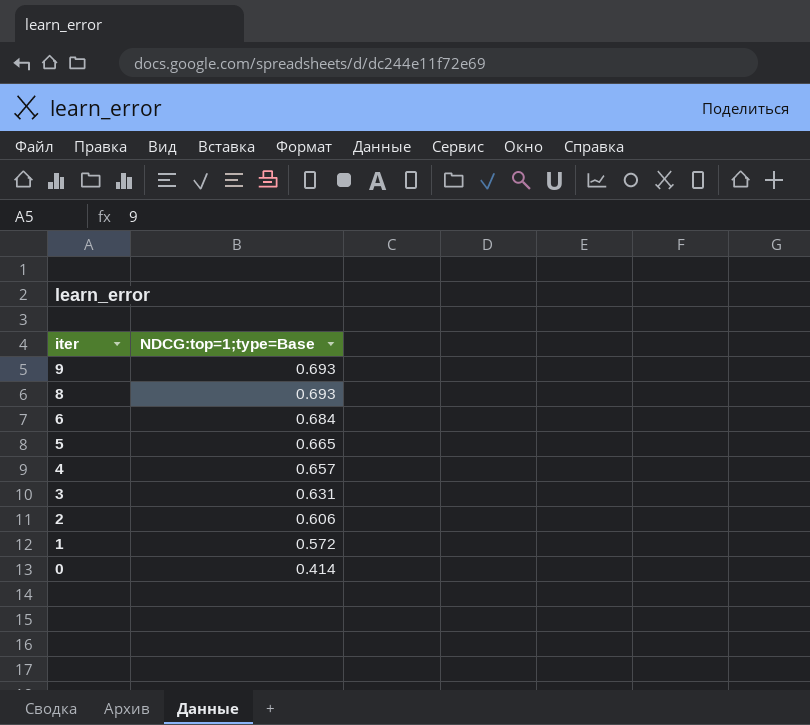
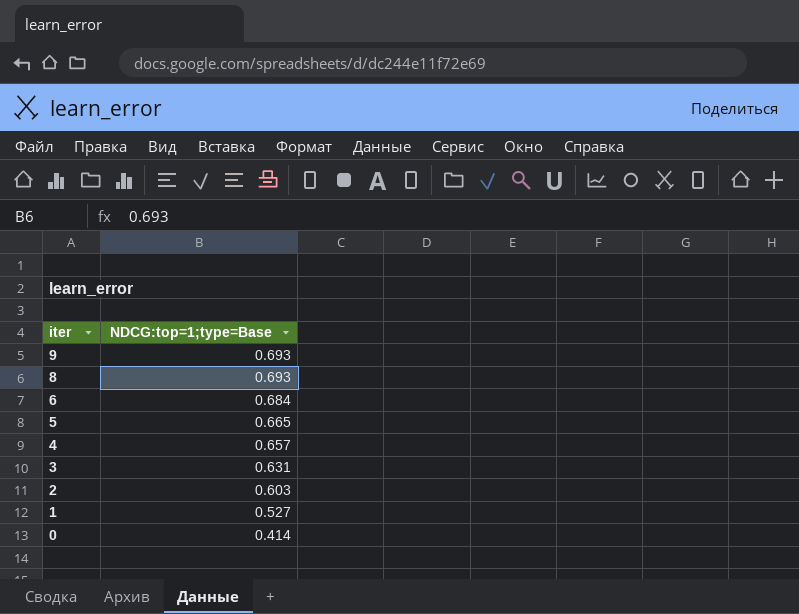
2 | NDCG:top=1;type=Base: 0.606 -> 0.603
1 | NDCG:top=1;type=Base: 0.572 -> 0.527

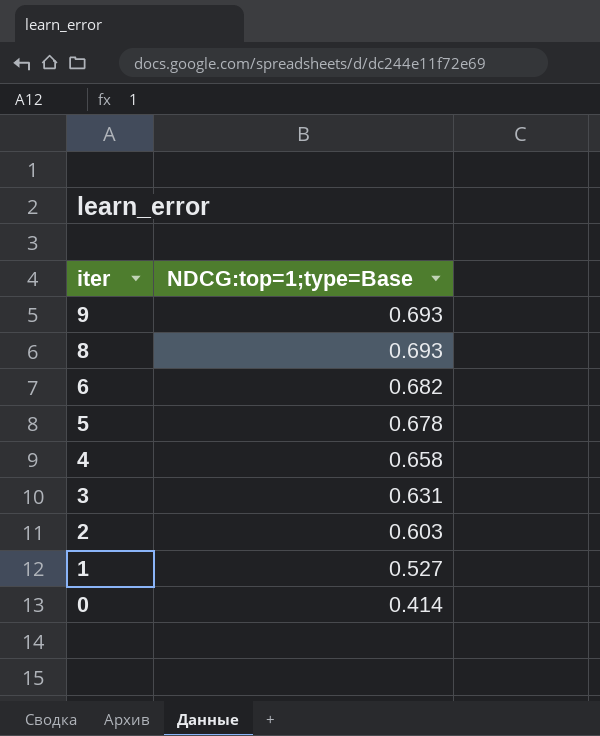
6 | NDCG:top=1;type=Base: 0.684 -> 0.682
5 | NDCG:top=1;type=Base: 0.665 -> 0.678
4 | NDCG:top=1;type=Base: 0.657 -> 0.658

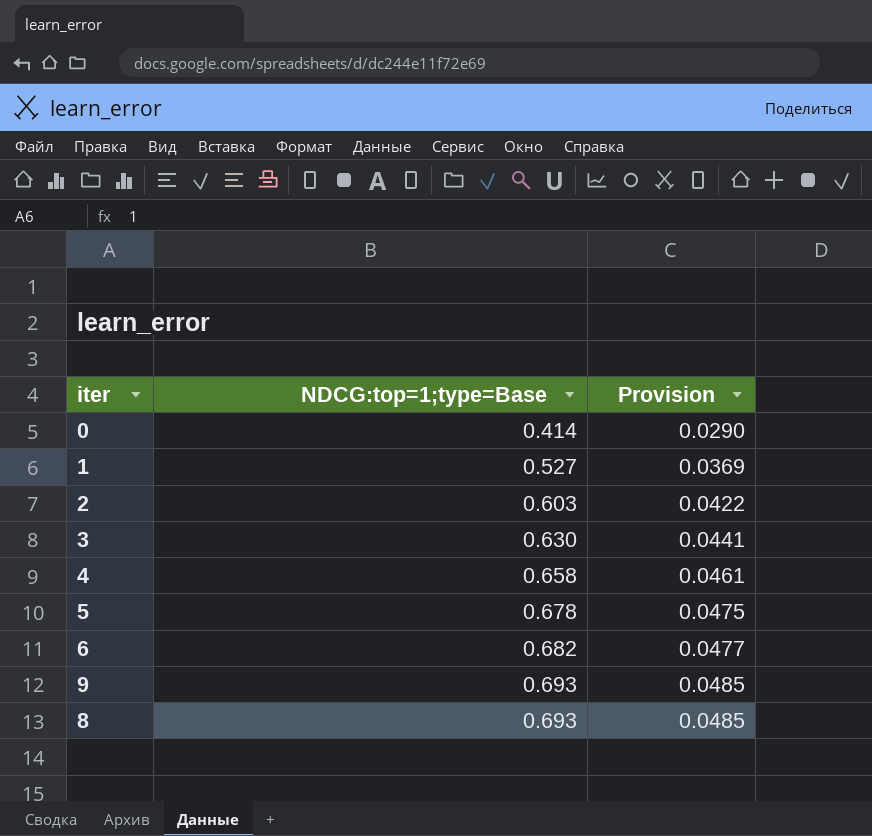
row order: iter descending -> NDCG:top=1;type=Base ascending
column Provision | formula: none -> [NDCG:top=1;type=Base] * 0.07
3 | NDCG:top=1;type=Base: 0.631 -> 0.630

